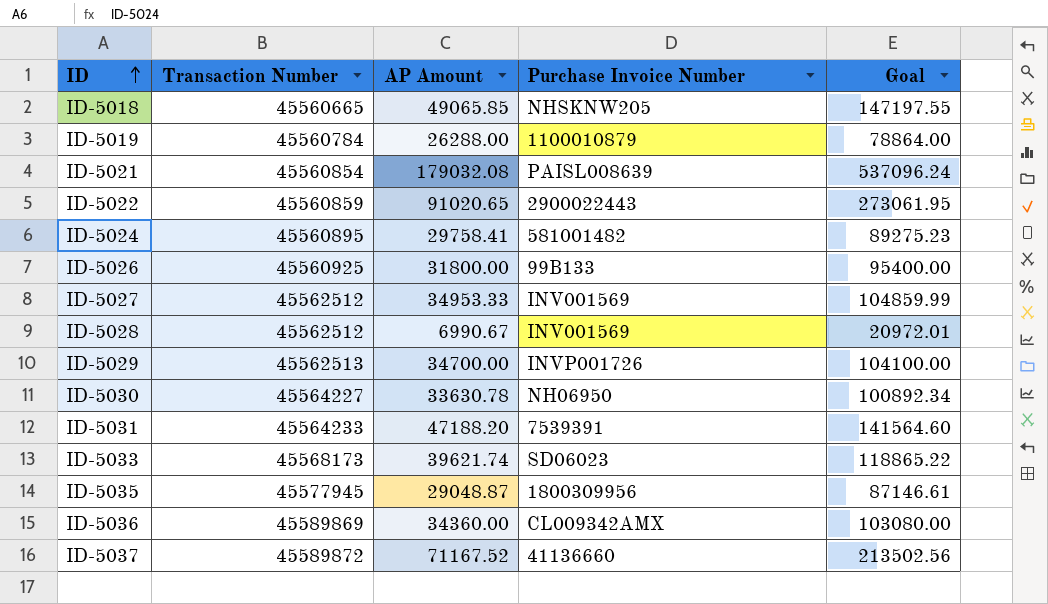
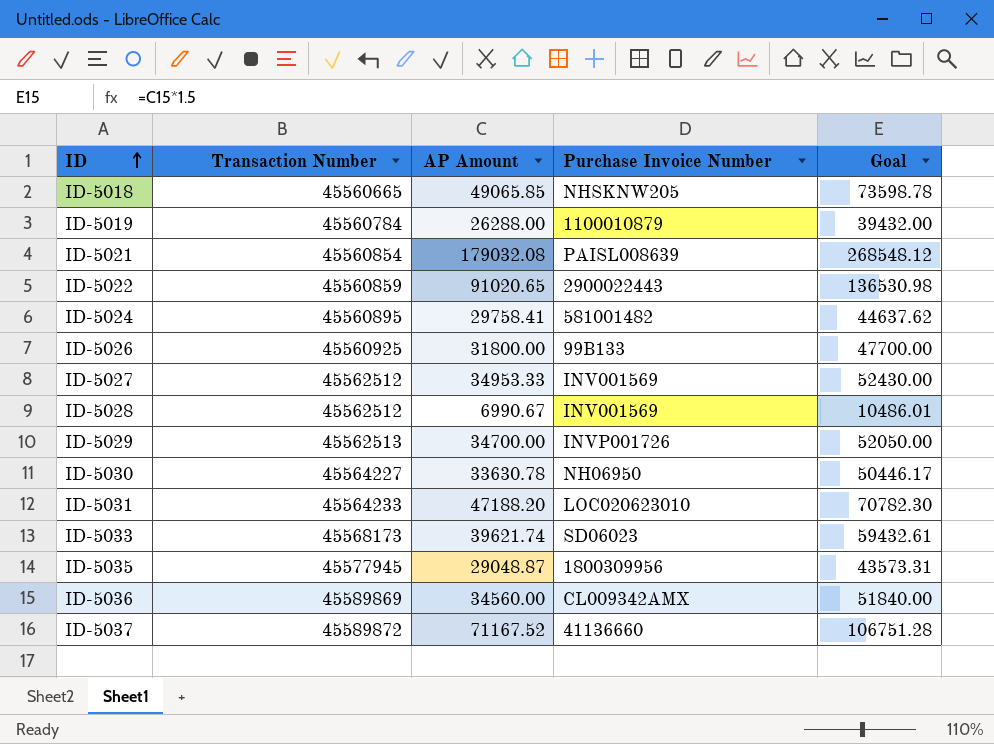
column Goal | formula: [AP Amount] * 3 -> [AP Amount] * 1.5
ID-5031 | Purchase Invoice Number: 7539391 -> LOC020623010
ID-5036 | AP Amount: 34360.00 -> 34560.00

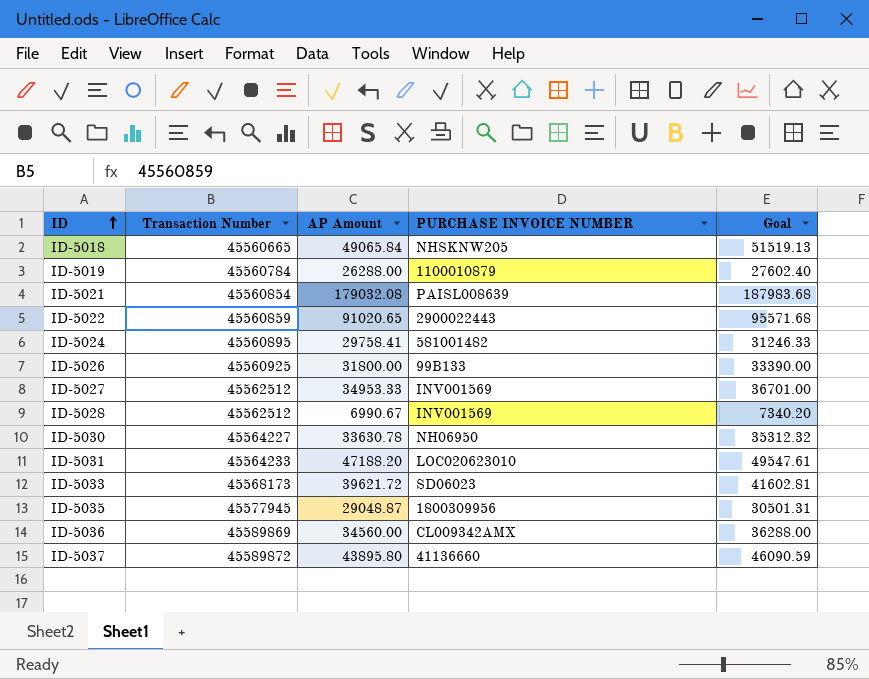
column name: Purchase Invoice Number -> PURCHASE INVOICE NUMBER
column Goal | formula: [AP Amount] * 1.5 -> [AP Amount] * 1.05
row ID-5029: 45562513 | 34700.00 | INVP001726 | 52050.00 -> none
ID-5018 | AP Amount: 49065.85 -> 49065.84
ID-5033 | AP Amount: 39621.74 -> 39621.72
ID-5037 | AP Amount: 71167.52 -> 43895.80

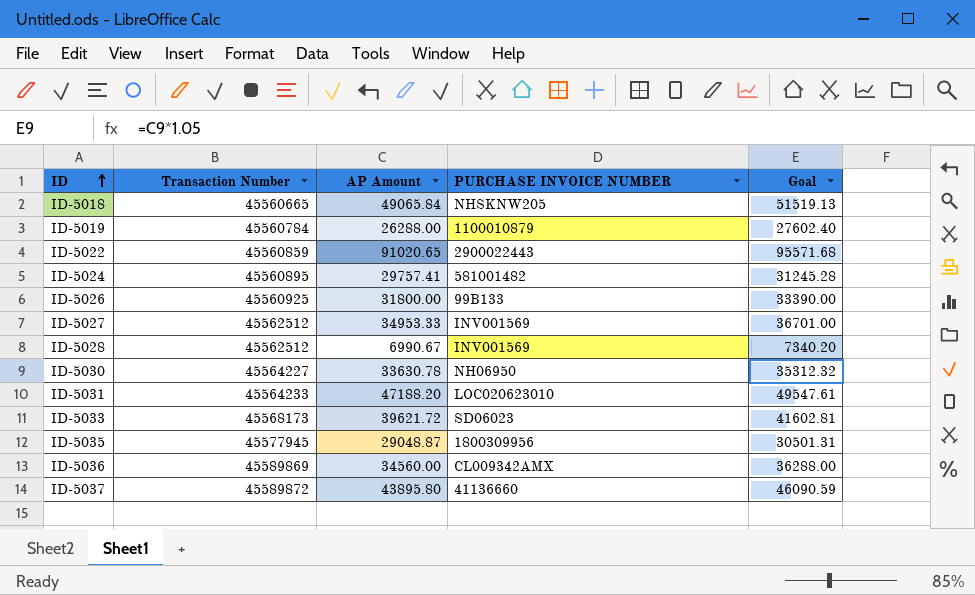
row ID-5021: 45560854 | 179032.08 | PAISL008639 | 187983.68 -> none
ID-5024 | AP Amount: 29758.41 -> 29757.41
ID-5024 | Goal: 31246.33 -> 31245.28

